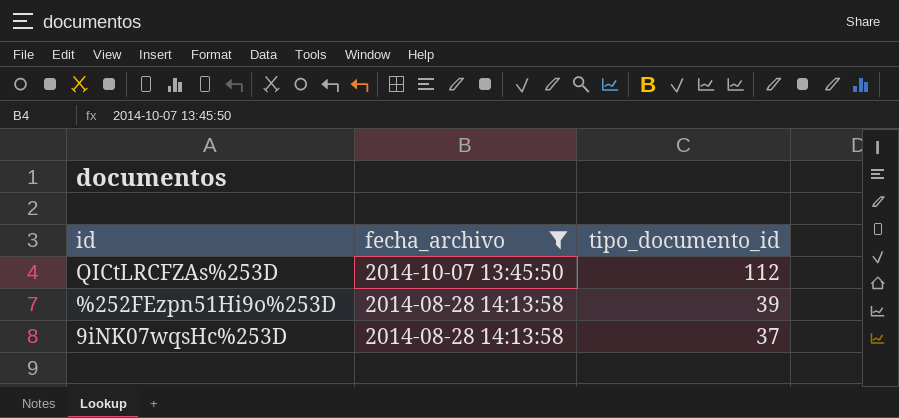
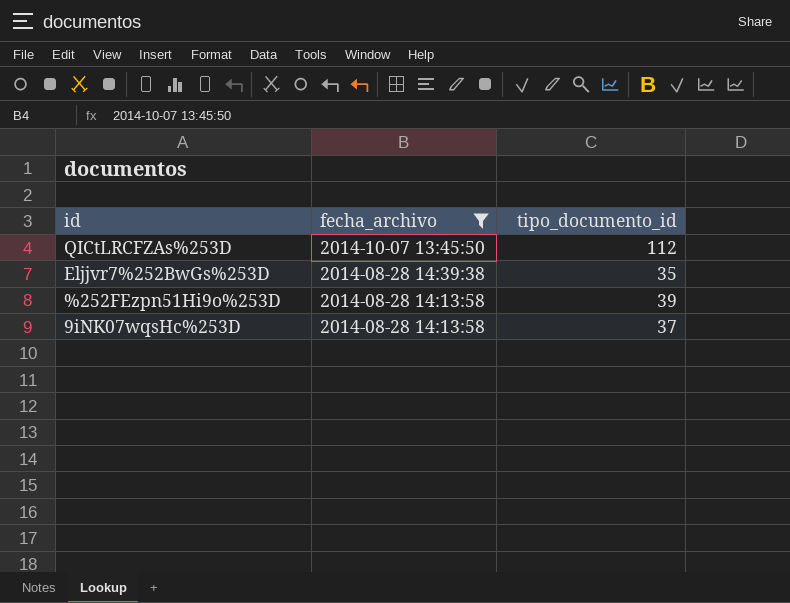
row Eljjvr7%252BwGs%253D: none -> 2014-08-28 14:39:38 | 35

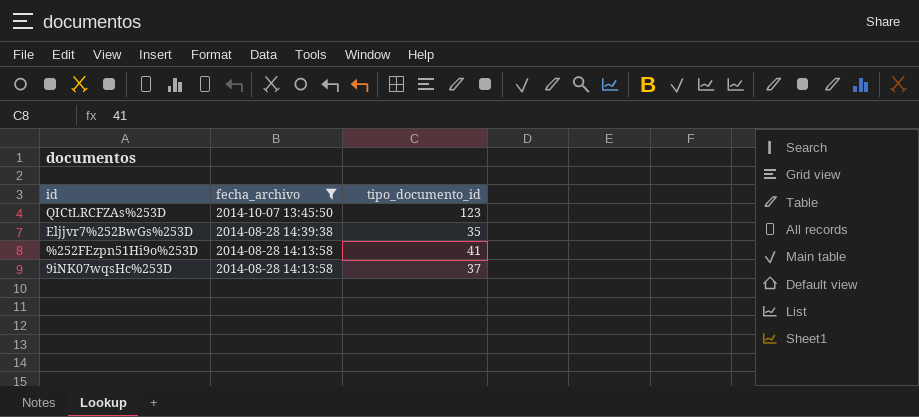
QICtLRCFZAs%253D | tipo_documento_id: 112 -> 123
%252FEzpn51Hi9o%253D | tipo_documento_id: 39 -> 41

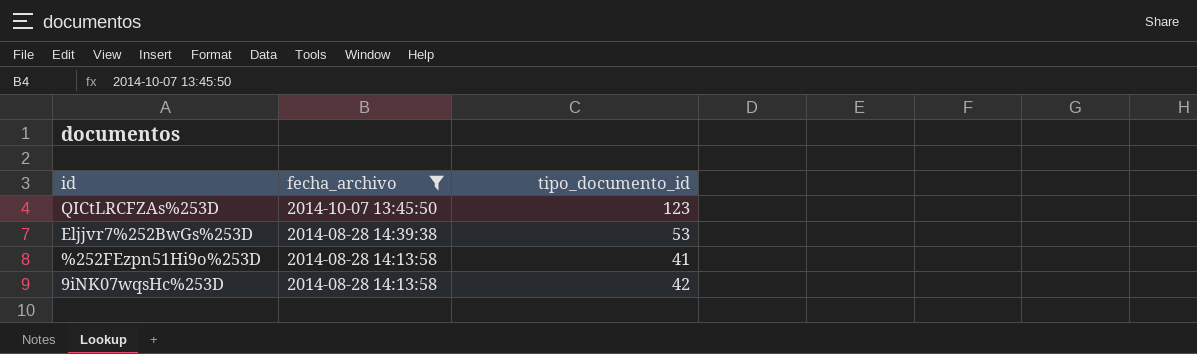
Eljjvr7%252BwGs%253D | tipo_documento_id: 35 -> 53
9iNK07wqsHc%253D | tipo_documento_id: 37 -> 42

